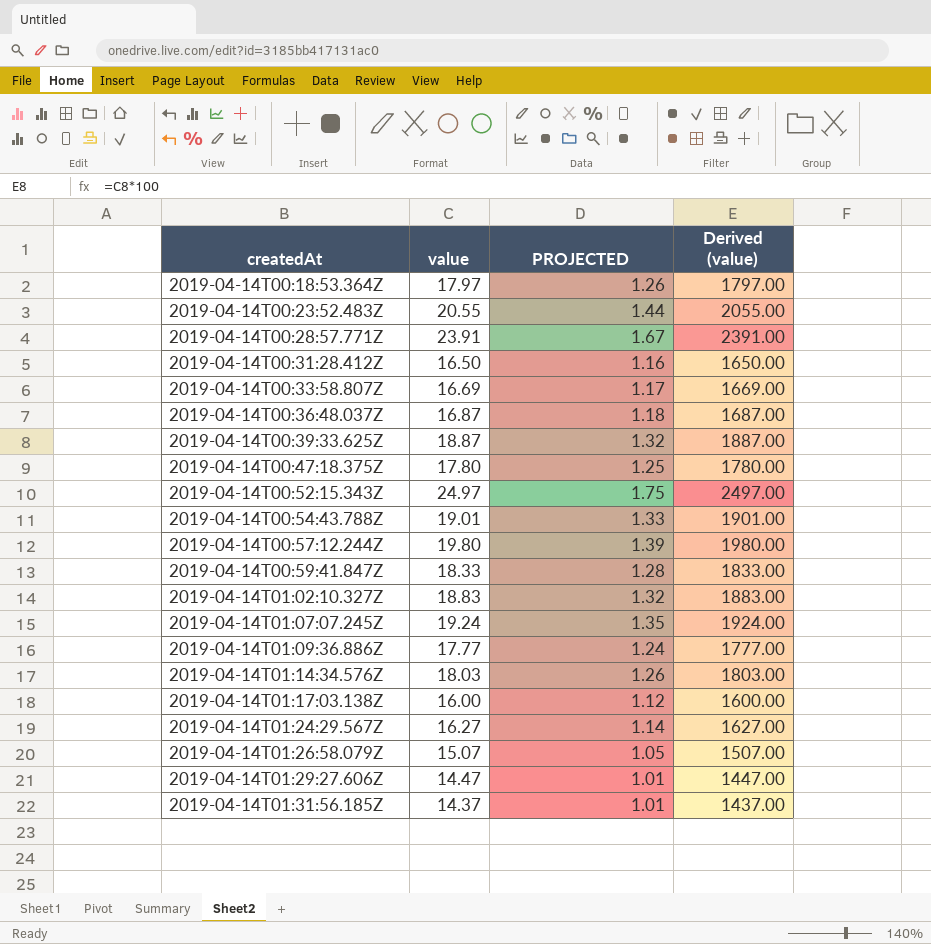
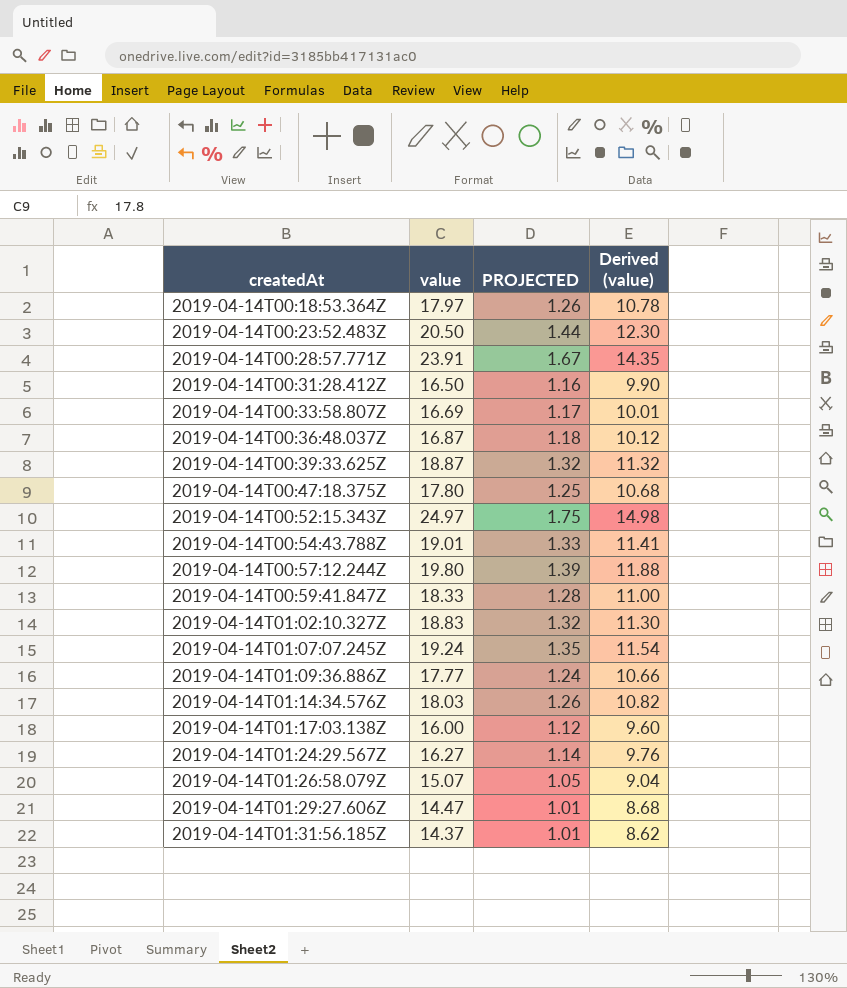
column Derived (value) | formula: [value] * 100 -> [value] * 0.6
2019-04-14T00:23:52.483Z | value: 20.55 -> 20.50

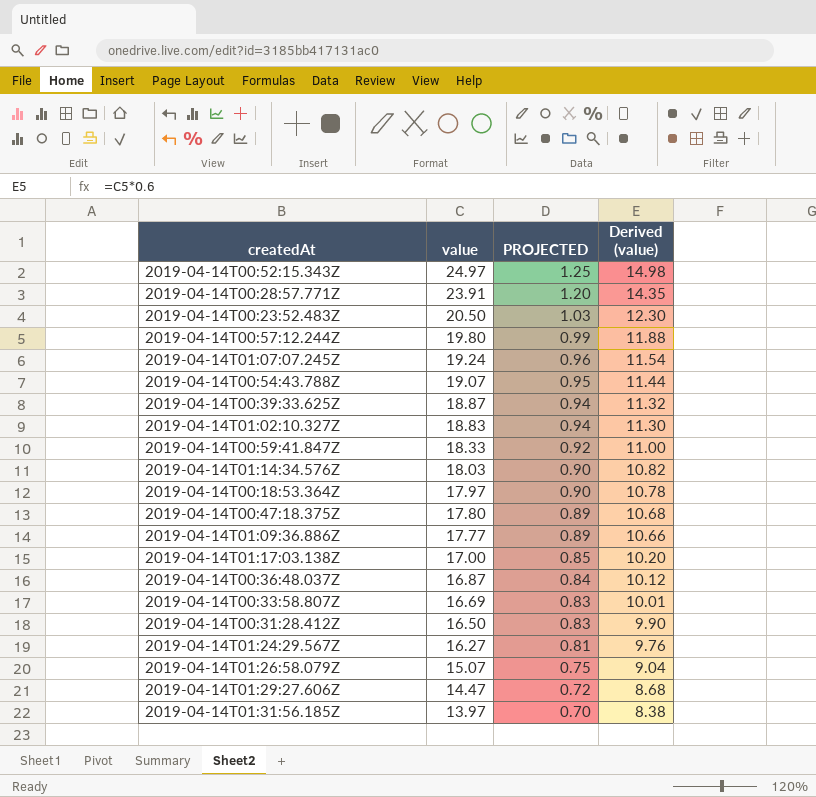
row order: createdAt ascending -> value descending
column PROJECTED | formula: [value] * 0.07 -> [value] * 0.05
2019-04-14T00:54:43.788Z | value: 19.01 -> 19.07
2019-04-14T00:54:43.788Z | Derived (value): 11.41 -> 11.44
2019-04-14T01:17:03.138Z | value: 16.00 -> 17.00
2019-04-14T01:17:03.138Z | Derived (value): 9.60 -> 10.20
2019-04-14T01:31:56.185Z | value: 14.37 -> 13.97
2019-04-14T01:31:56.185Z | Derived (value): 8.62 -> 8.38

